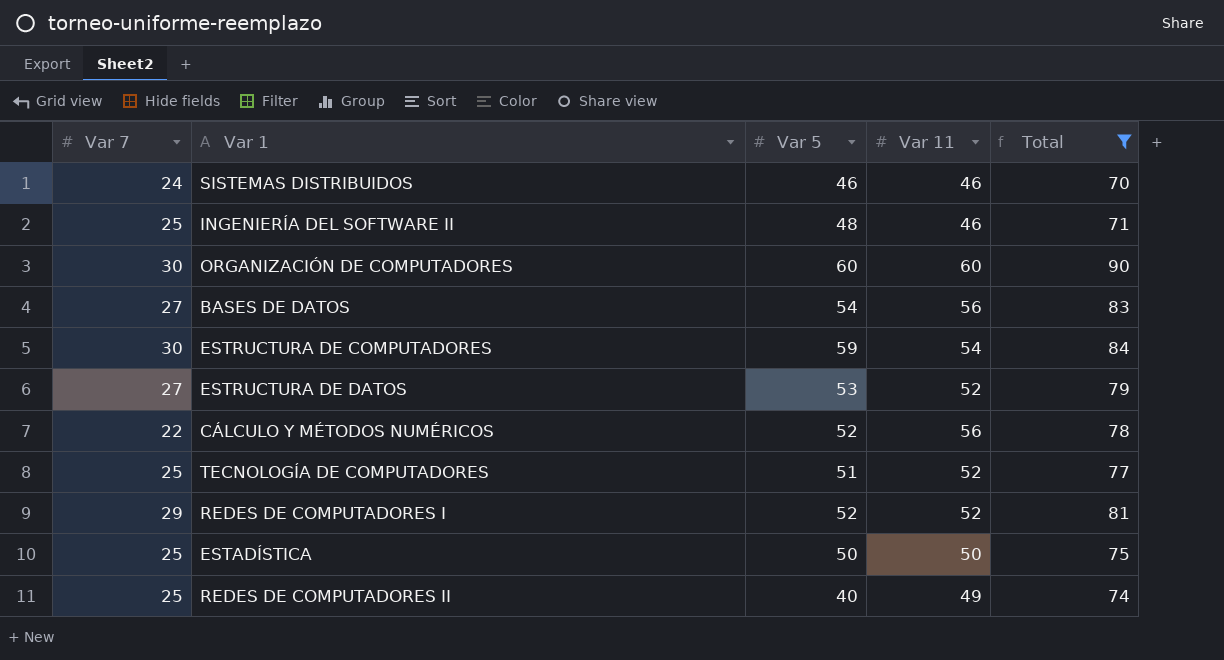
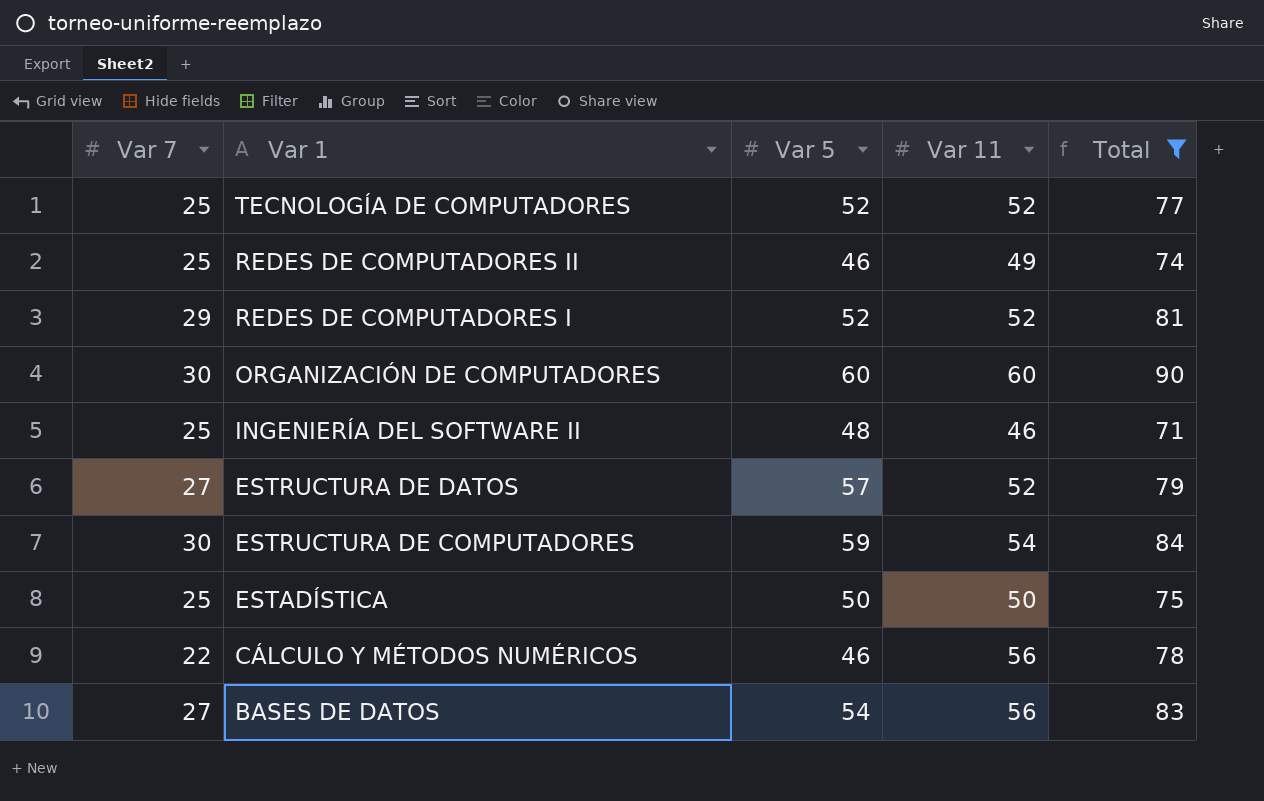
row order: none -> Var 1 descending
row SISTEMAS DISTRIBUIDOS: 24 | 46 | 46 | 70 -> none
TECNOLOGÍA DE COMPUTADORES | Var 5: 51 -> 52
REDES DE COMPUTADORES II | Var 5: 40 -> 46
ESTRUCTURA DE DATOS | Var 5: 53 -> 57
CÁLCULO Y MÉTODOS NUMÉRICOS | Var 5: 52 -> 46

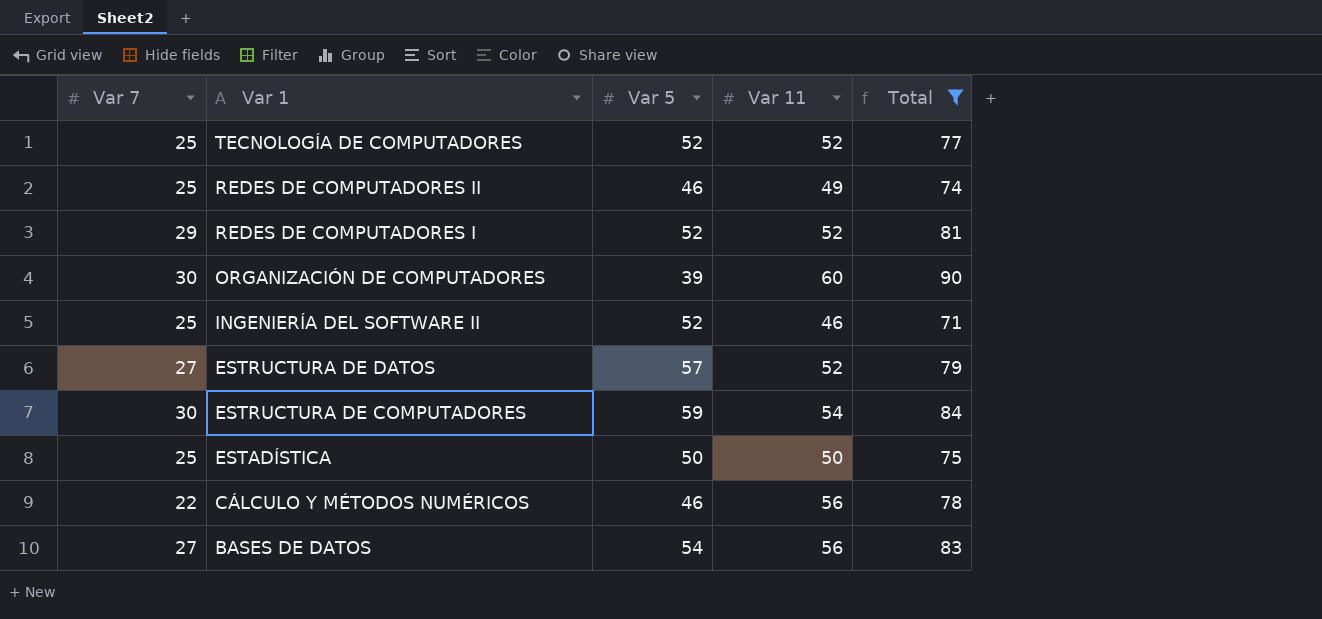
ORGANIZACIÓN DE COMPUTADORES | Var 5: 60 -> 39
INGENIERÍA DEL SOFTWARE II | Var 5: 48 -> 52

